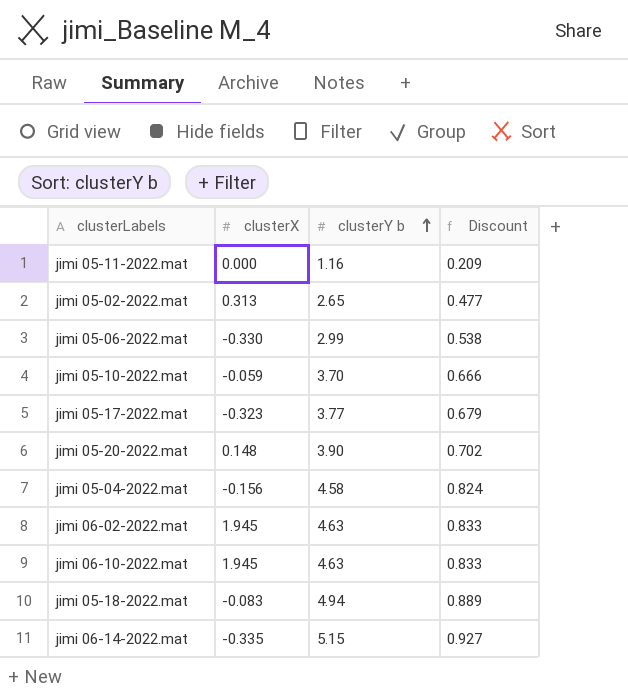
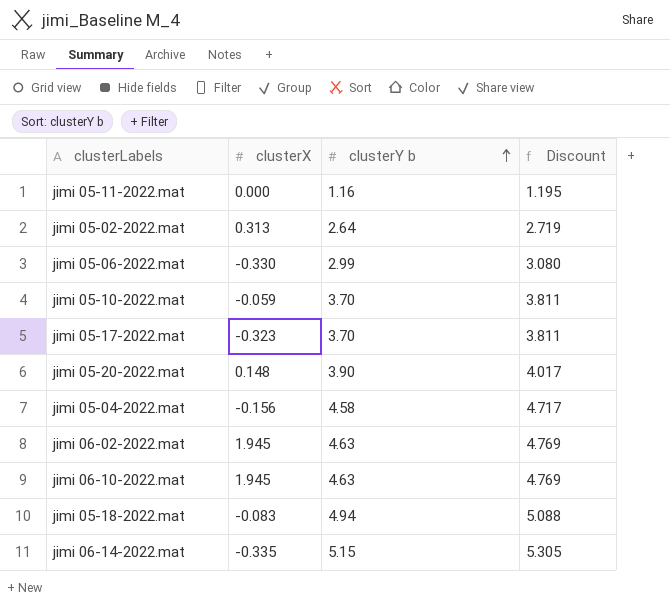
column Discount | formula: [clusterY b] * 0.18 -> [clusterY b] * 1.03
jimi 05-02-2022.mat | clusterY b: 2.65 -> 2.64
jimi 05-17-2022.mat | clusterY b: 3.77 -> 3.70

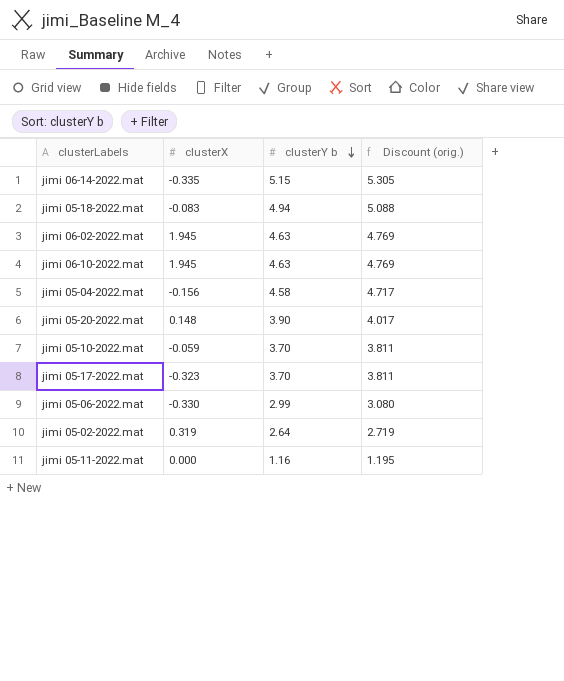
row order: clusterY b ascending -> clusterY b descending
column name: Discount -> Discount (orig.)
jimi 05-02-2022.mat | clusterX: 0.313 -> 0.319

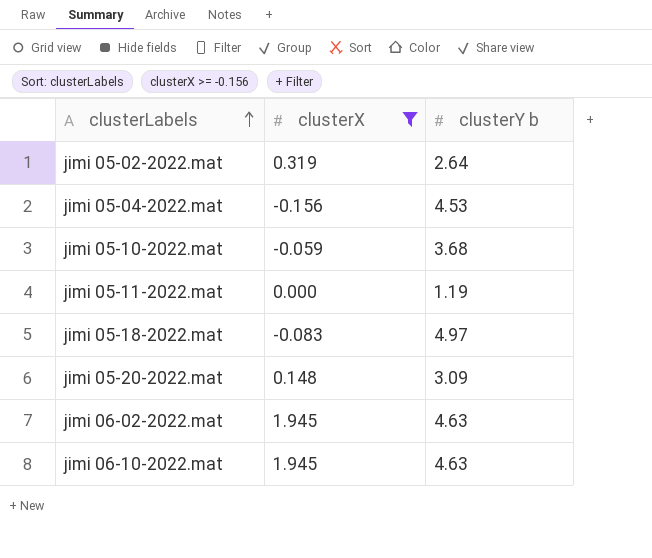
filter: none -> clusterX >= -0.156
row order: clusterY b descending -> clusterLabels ascending
column Discount (orig.) | formula: [clusterY b] * 1.03 -> none
jimi 05-04-2022.mat | clusterY b: 4.58 -> 4.53
jimi 05-10-2022.mat | clusterY b: 3.70 -> 3.68
jimi 05-11-2022.mat | clusterY b: 1.16 -> 1.19
jimi 05-18-2022.mat | clusterY b: 4.94 -> 4.97
jimi 05-20-2022.mat | clusterY b: 3.90 -> 3.09

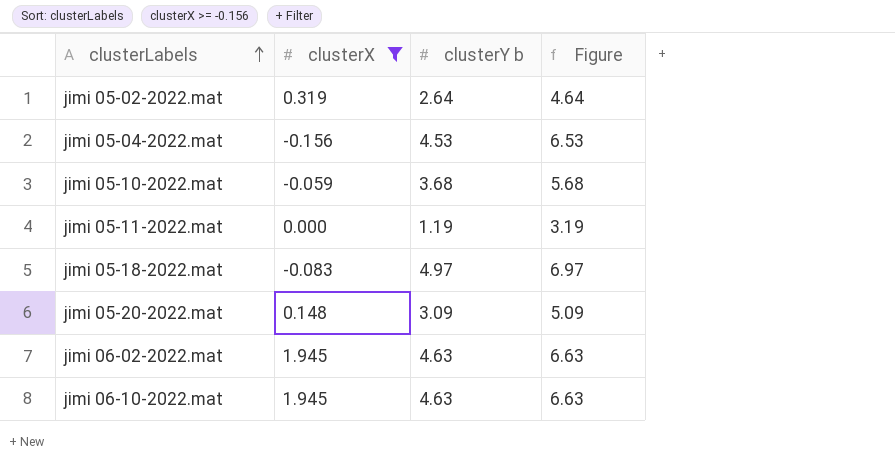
column Figure | formula: none -> [clusterY b] + 2

